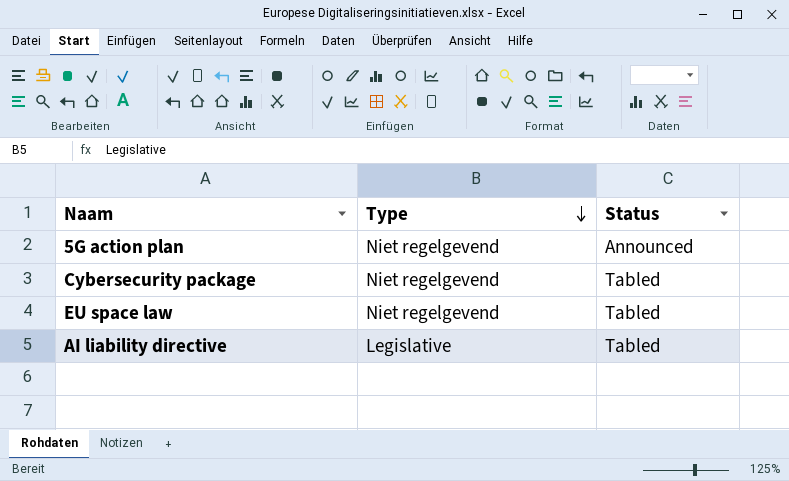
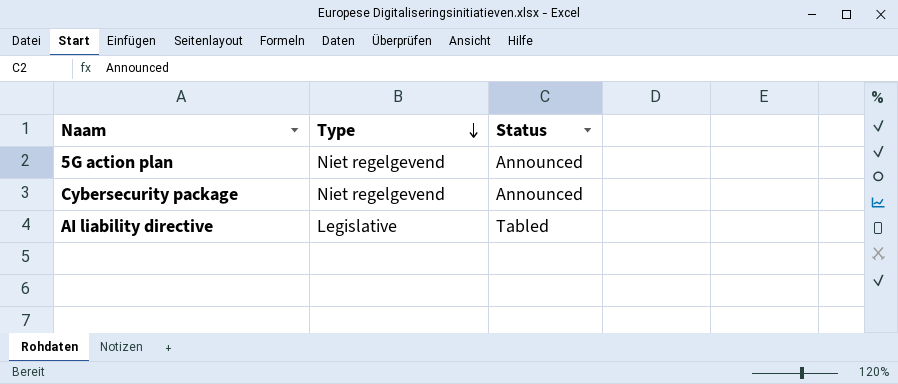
row EU space law: Niet regelgevend | Tabled -> none
Cybersecurity package | Status: Tabled -> Announced

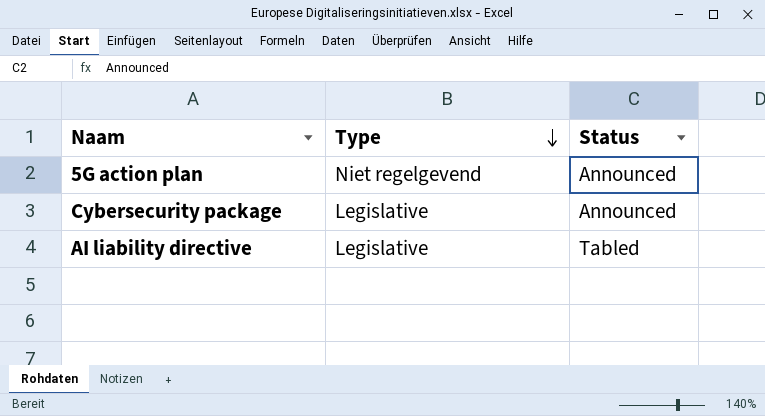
Cybersecurity package | Type: Niet regelgevend -> Legislative

